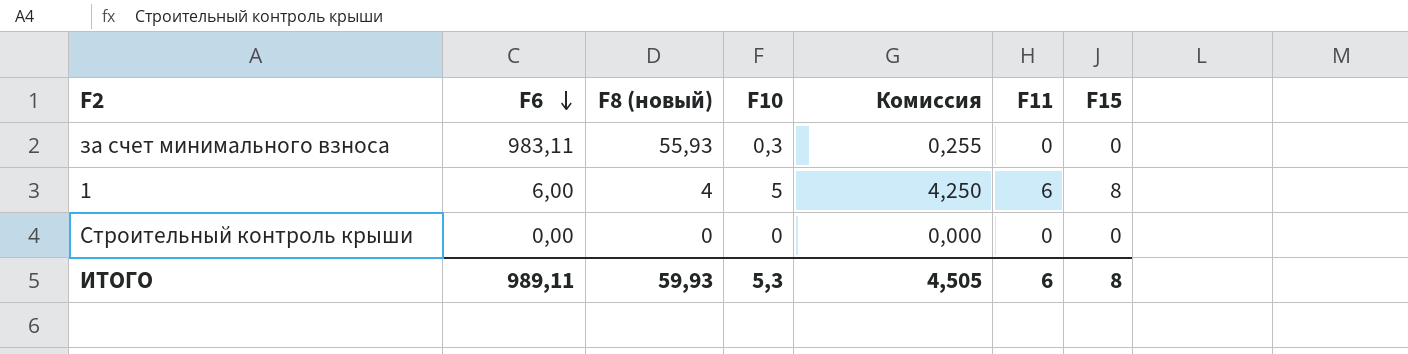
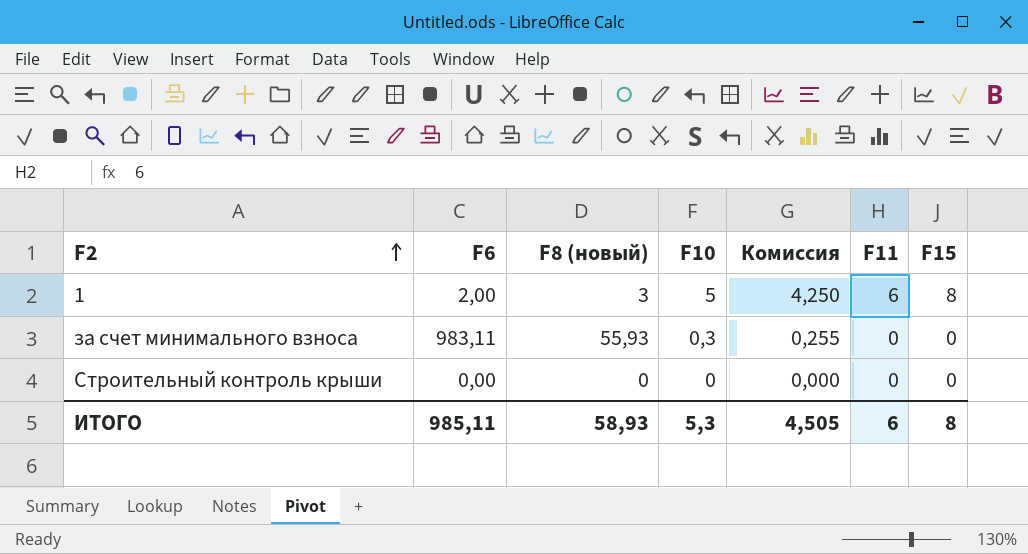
row order: F6 descending -> F2 ascending
1 | F6: 6,00 -> 2,00
1 | F8 (новый): 4 -> 3
ИТОГО | F6: 989,11 -> 985,11
ИТОГО | F8 (новый): 59,93 -> 58,93

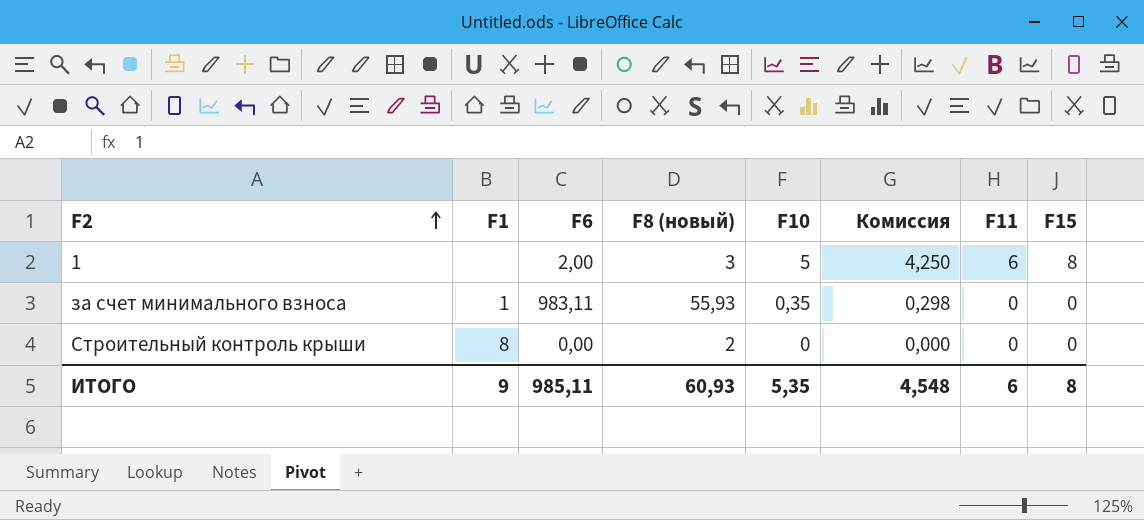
column F1 | position: none -> 2
за счет минимального взноса | F10: 0,3 -> 0,35
за счет минимального взноса | Комиссия: 0,255 -> 0,298
Строительный контроль крыши | F8 (новый): 0 -> 2
ИТОГО | F8 (новый): 58,93 -> 60,93
ИТОГО | F10: 5,3 -> 5,35
ИТОГО | Комиссия: 4,505 -> 4,548

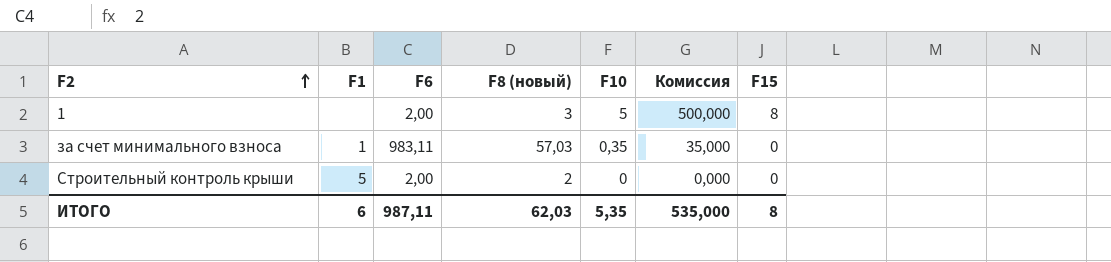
column F11 | position: 7 -> none
column Комиссия | formula: [F10] * 0,85 -> [F10] * 100
за счет минимального взноса | F8 (новый): 55,93 -> 57,03
Строительный контроль крыши | F1: 8 -> 5
Строительный контроль крыши | F6: 0,00 -> 2,00
ИТОГО | F1: 9 -> 6
ИТОГО | F6: 985,11 -> 987,11
ИТОГО | F8 (новый): 60,93 -> 62,03
ИТОГО | Комиссия: 4,548 -> 535,000

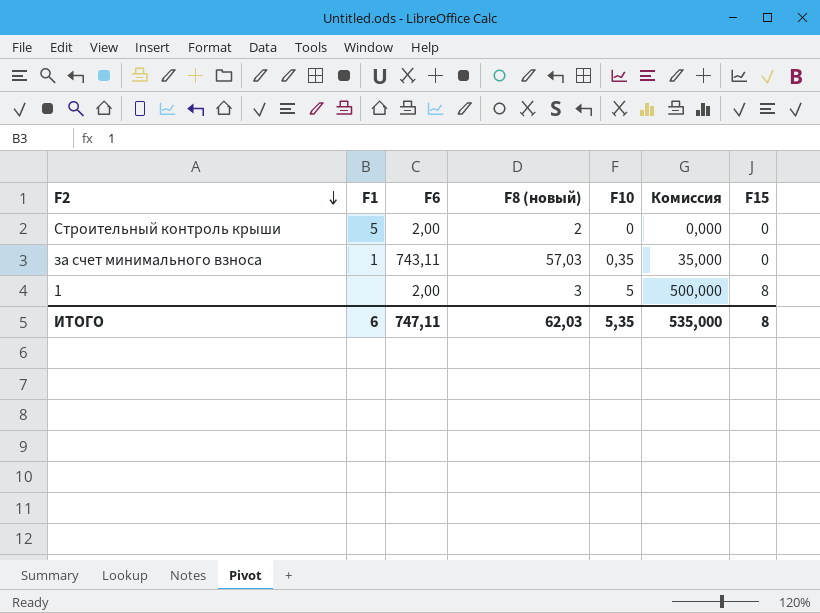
row order: F2 ascending -> F2 descending
за счет минимального взноса | F6: 983,11 -> 743,11
ИТОГО | F6: 987,11 -> 747,11

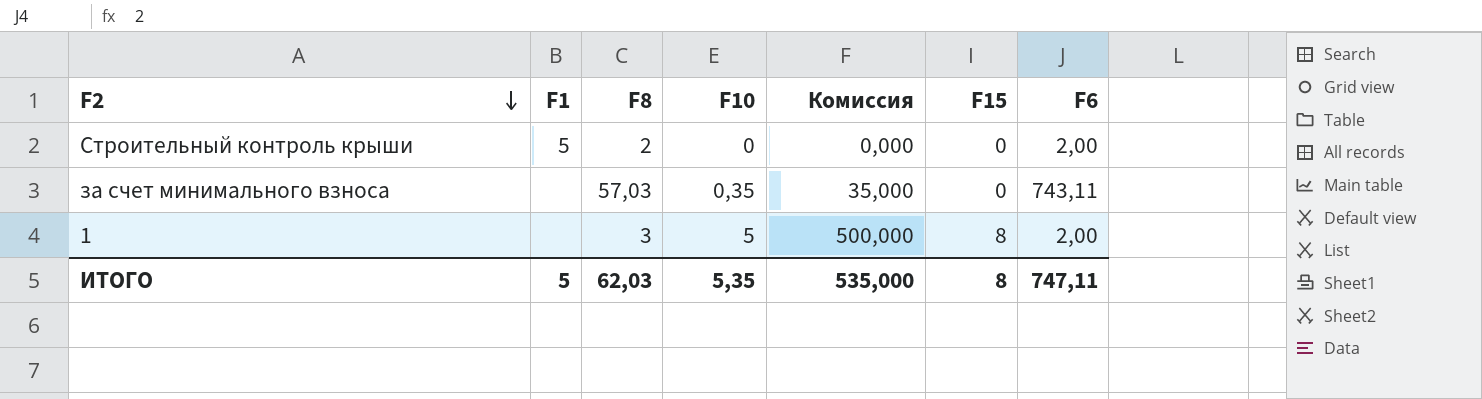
column name: F8 (новый) -> F8
column F6 | position: 3 -> 7
за счет минимального взноса | F1: 1 -> none
ИТОГО | F1: 6 -> 5

